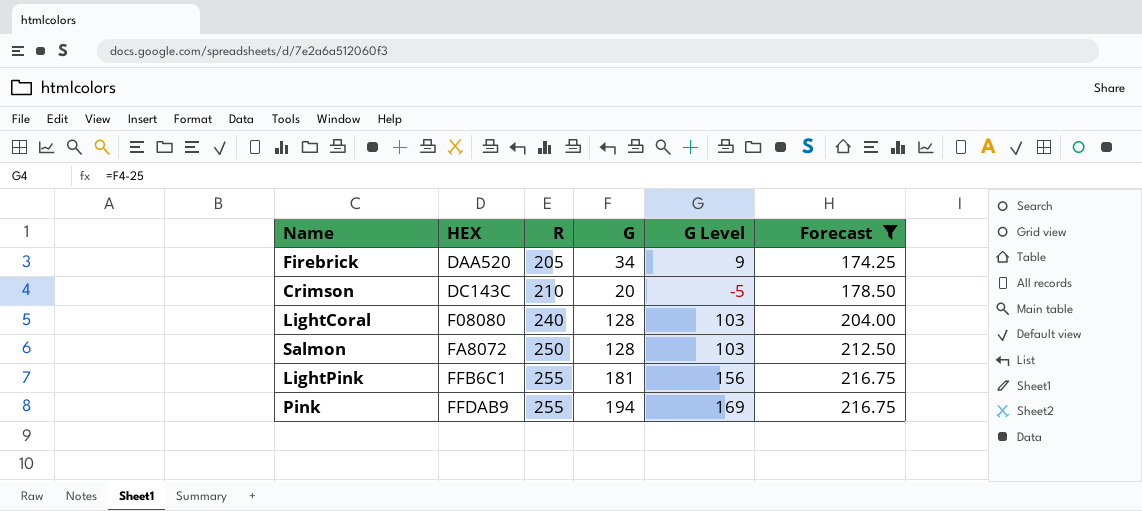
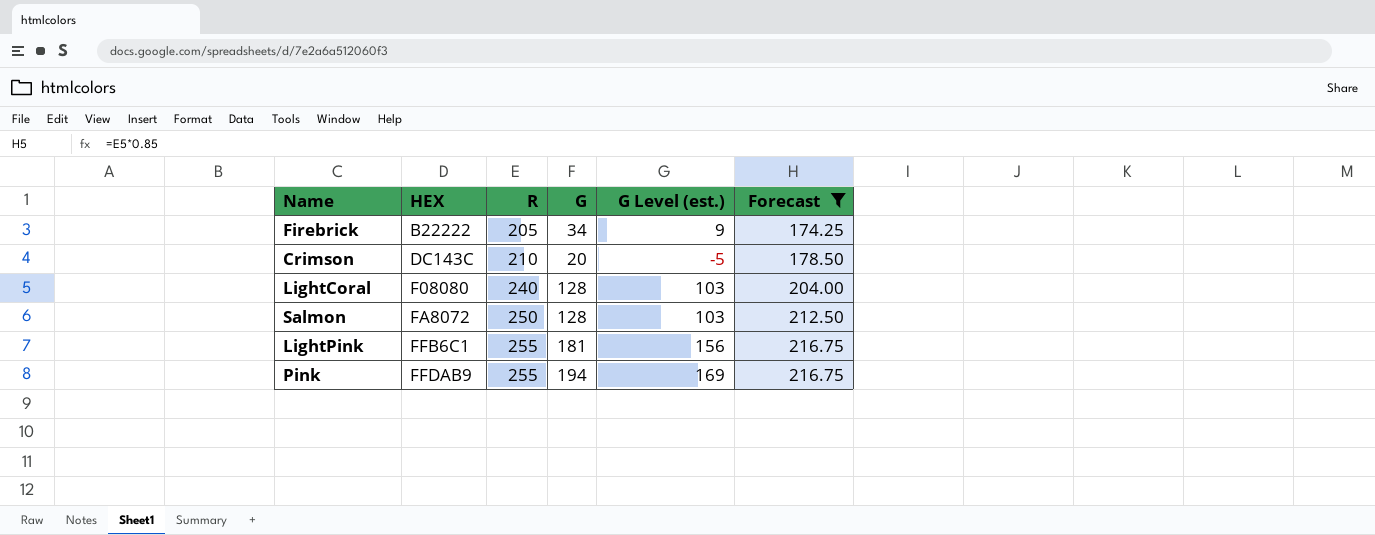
column name: G Level -> G Level (est.)
Firebrick | HEX: DAA520 -> B22222

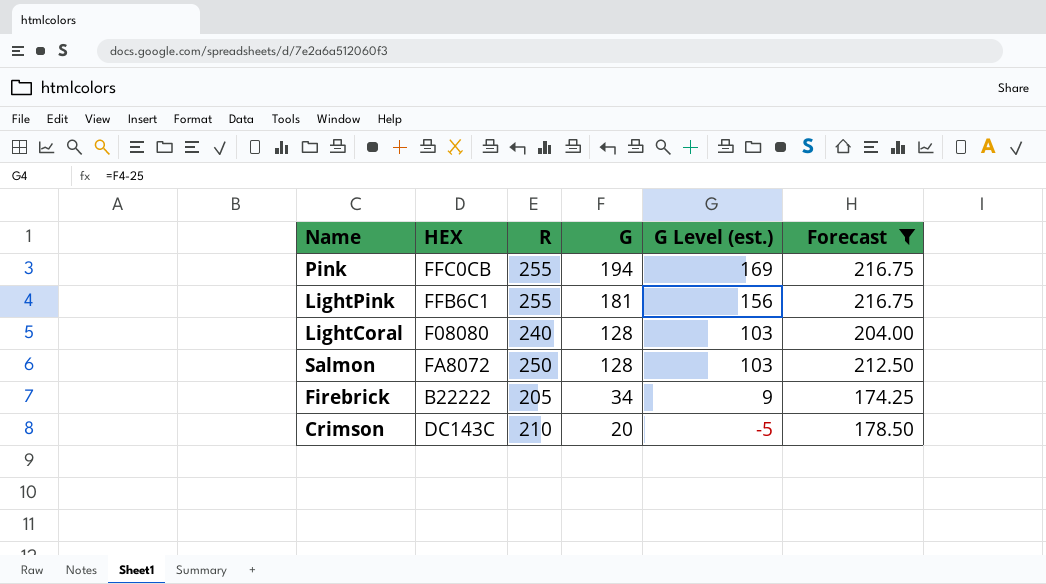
row order: HEX ascending -> G descending
Pink | HEX: FFDAB9 -> FFC0CB

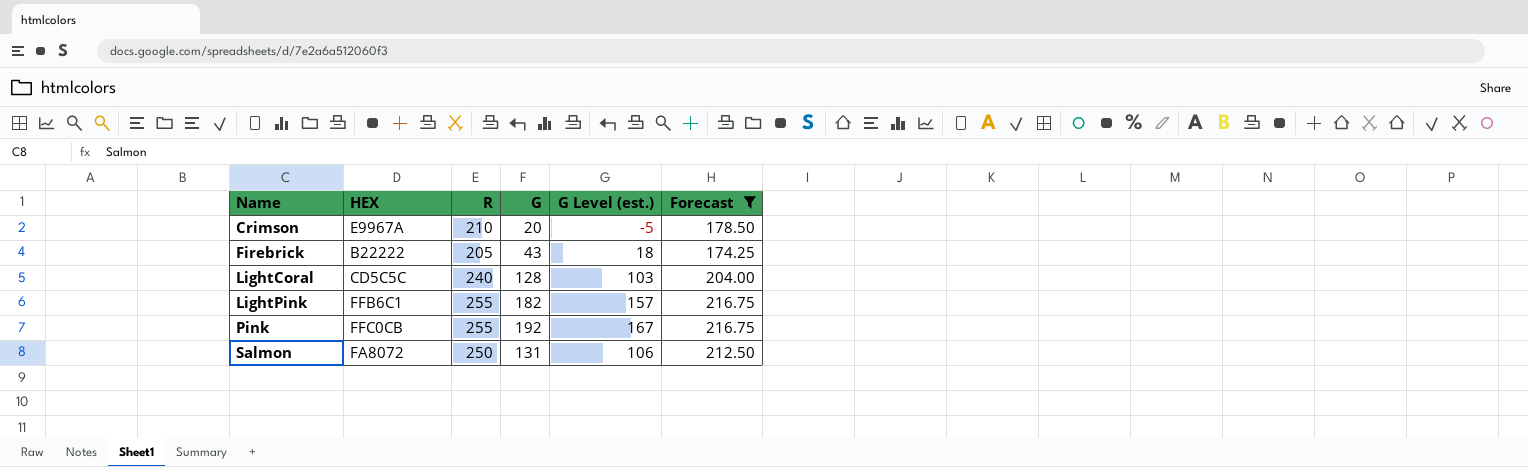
row order: G descending -> Name ascending
Crimson | HEX: DC143C -> E9967A
Firebrick | G: 34 -> 43
Firebrick | G Level (est.): 9 -> 18
LightCoral | HEX: F08080 -> CD5C5C
LightPink | G: 181 -> 182
LightPink | G Level (est.): 156 -> 157
Pink | G: 194 -> 192
Pink | G Level (est.): 169 -> 167
Salmon | G: 128 -> 131
Salmon | G Level (est.): 103 -> 106

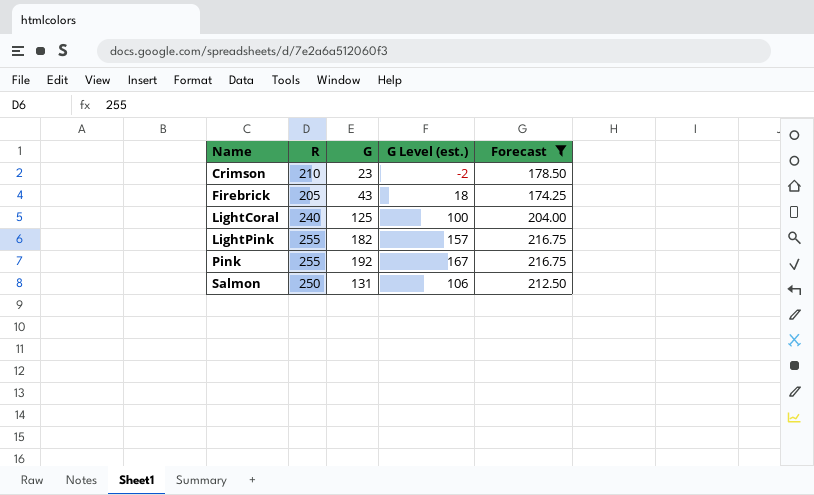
column HEX | position: 2 -> none
Crimson | G: 20 -> 23
Crimson | G Level (est.): -5 -> -2
LightCoral | G: 128 -> 125
LightCoral | G Level (est.): 103 -> 100

